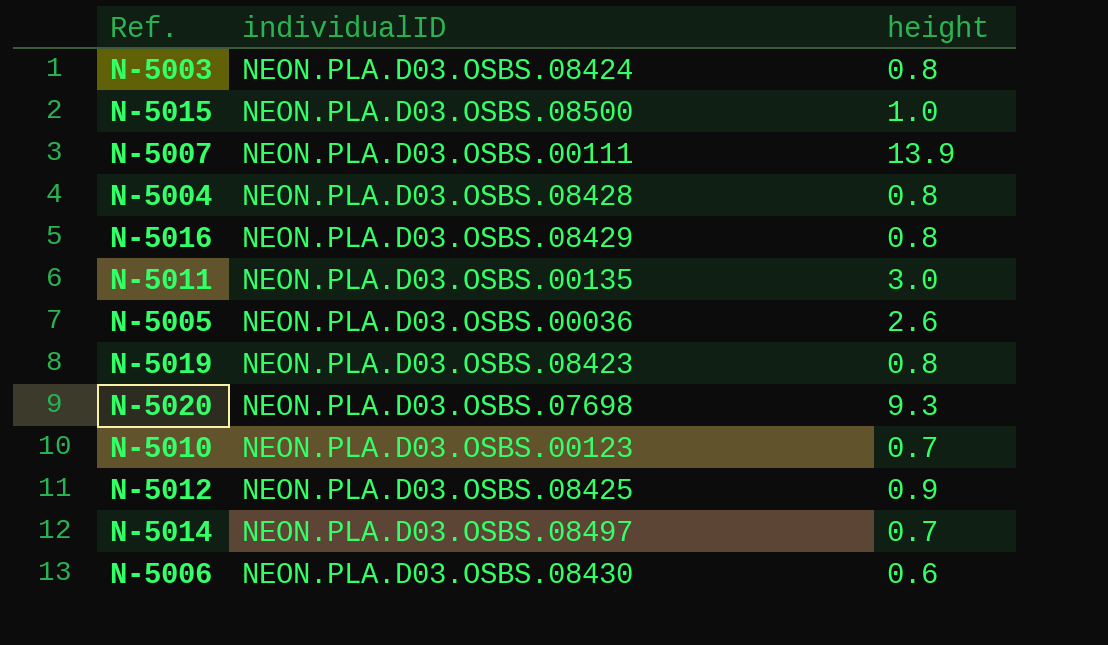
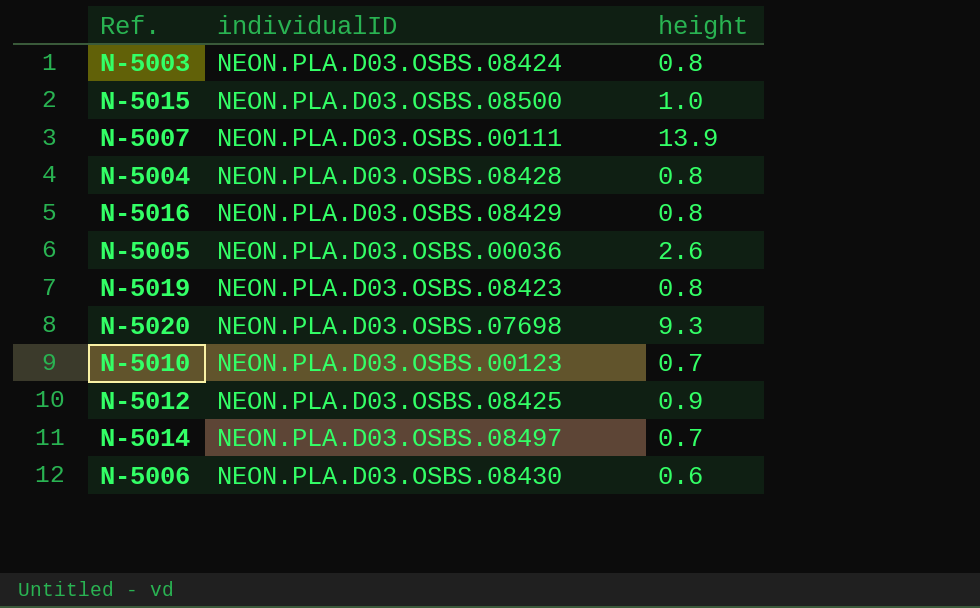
row N-5011: NEON.PLA.D03.OSBS.00135 | 3.0 -> none

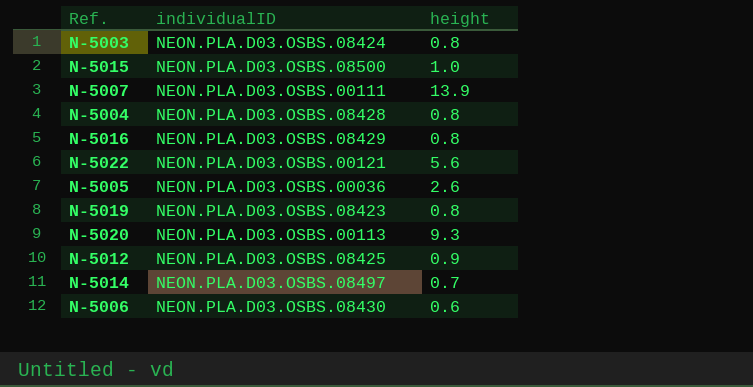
row N-5010: NEON.PLA.D03.OSBS.00123 | 0.7 -> none
row N-5022: none -> NEON.PLA.D03.OSBS.00121 | 5.6
N-5020 | individualID: NEON.PLA.D03.OSBS.07698 -> NEON.PLA.D03.OSBS.00113

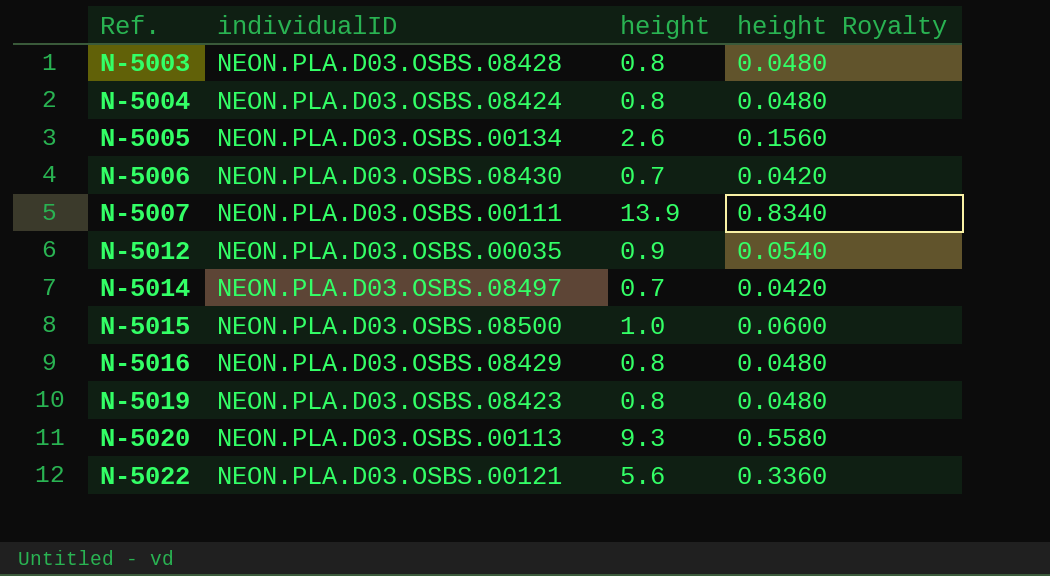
row order: none -> Ref. ascending
column height Royalty | formula: none -> [height] * 0.06
N-5003 | individualID: NEON.PLA.D03.OSBS.08424 -> NEON.PLA.D03.OSBS.08428
N-5004 | individualID: NEON.PLA.D03.OSBS.08428 -> NEON.PLA.D03.OSBS.08424
N-5005 | individualID: NEON.PLA.D03.OSBS.00036 -> NEON.PLA.D03.OSBS.00134
N-5006 | height: 0.6 -> 0.7
N-5012 | individualID: NEON.PLA.D03.OSBS.08425 -> NEON.PLA.D03.OSBS.00035

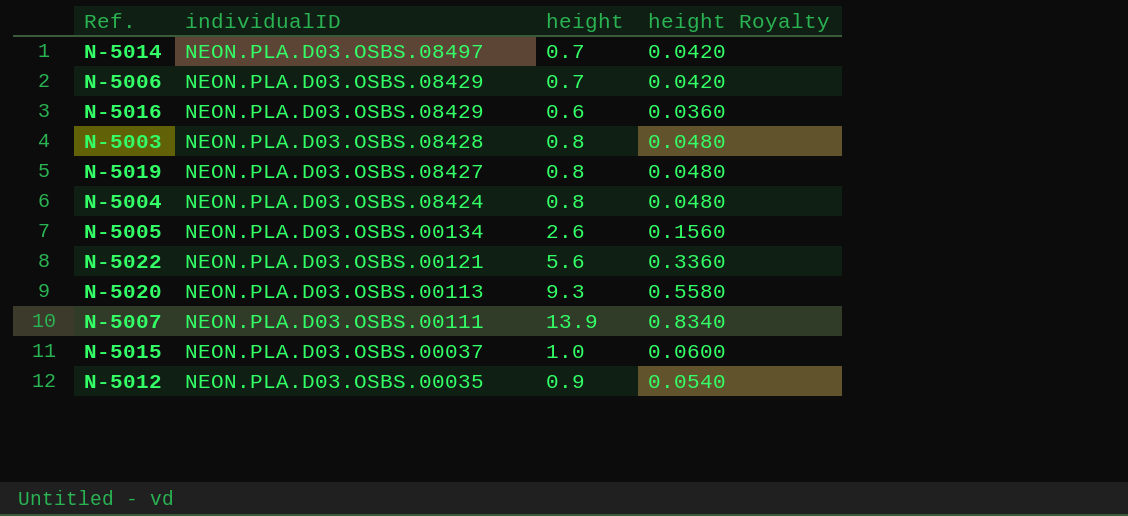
row order: Ref. ascending -> individualID descending
N-5006 | individualID: NEON.PLA.D03.OSBS.08430 -> NEON.PLA.D03.OSBS.08429
N-5016 | height: 0.8 -> 0.6
N-5016 | height Royalty: 0.0480 -> 0.0360
N-5019 | individualID: NEON.PLA.D03.OSBS.08423 -> NEON.PLA.D03.OSBS.08427
N-5015 | individualID: NEON.PLA.D03.OSBS.08500 -> NEON.PLA.D03.OSBS.00037

